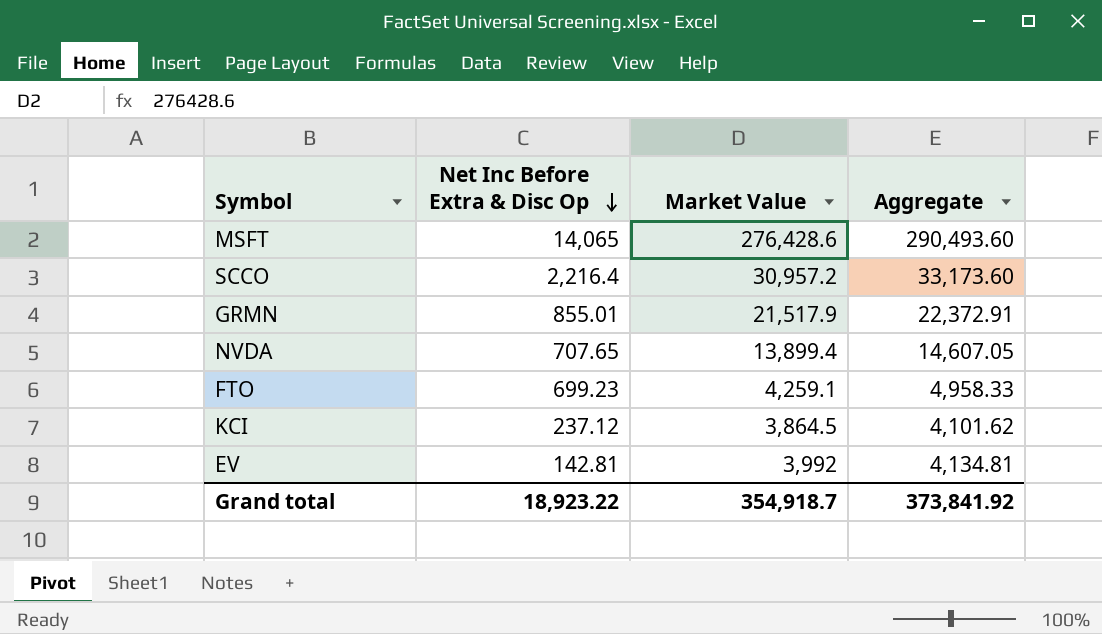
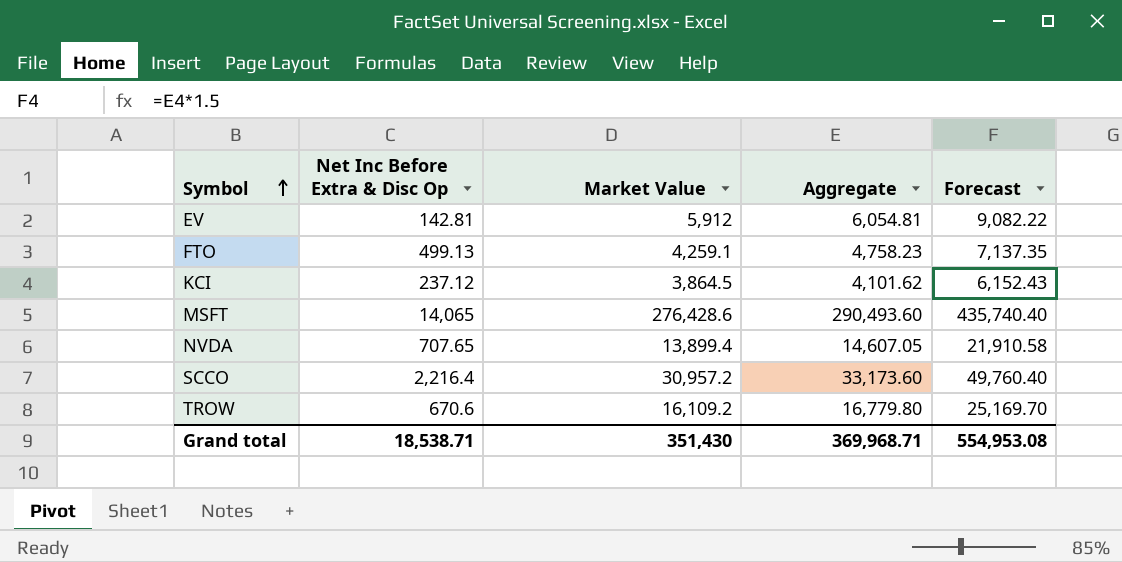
row order: Net Inc Before Extra & Disc Op descending -> Symbol ascending
column Forecast | formula: none -> [Aggregate] * 1.5
row GRMN: 855.01 | 21,517.9 | 22,372.91 -> none
EV | Market Value: 3,992 -> 5,912
EV | Aggregate: 4,134.81 -> 6,054.81
FTO | Net Inc Before Extra & Disc Op: 699.23 -> 499.13
FTO | Aggregate: 4,958.33 -> 4,758.23
row TROW: none -> 670.6 | 16,109.2 | 16,779.80 | 25,169.70
Grand total | Net Inc Before Extra & Disc Op: 18,923.22 -> 18,538.71
Grand total | Market Value: 354,918.7 -> 351,430
Grand total | Aggregate: 373,841.92 -> 369,968.71

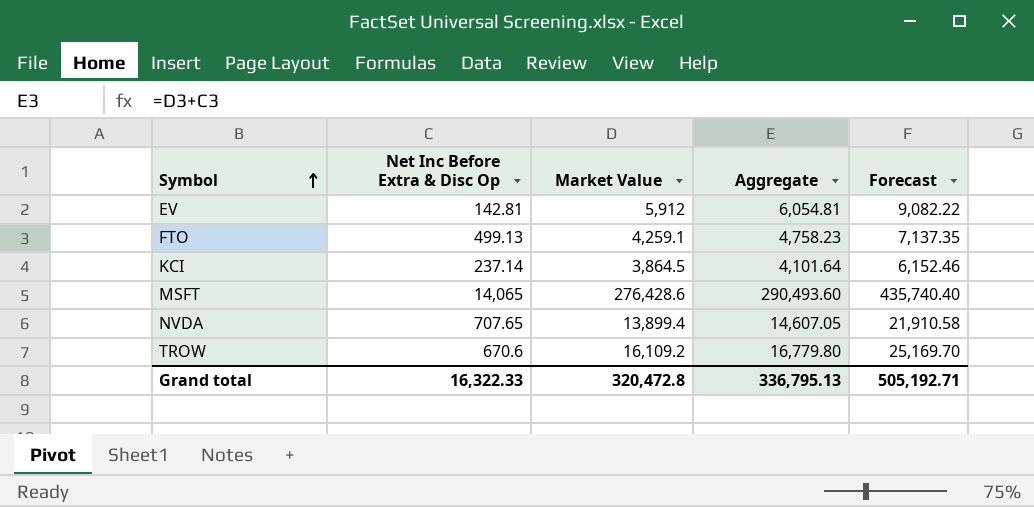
row SCCO: 2,216.4 | 30,957.2 | 33,173.60 | 49,760.40 -> none
KCI | Net Inc Before Extra & Disc Op: 237.12 -> 237.14
KCI | Aggregate: 4,101.62 -> 4,101.64
KCI | Forecast: 6,152.43 -> 6,152.46
Grand total | Net Inc Before Extra & Disc Op: 18,538.71 -> 16,322.33
Grand total | Market Value: 351,430 -> 320,472.8
Grand total | Aggregate: 369,968.71 -> 336,795.13
Grand total | Forecast: 554,953.08 -> 505,192.71

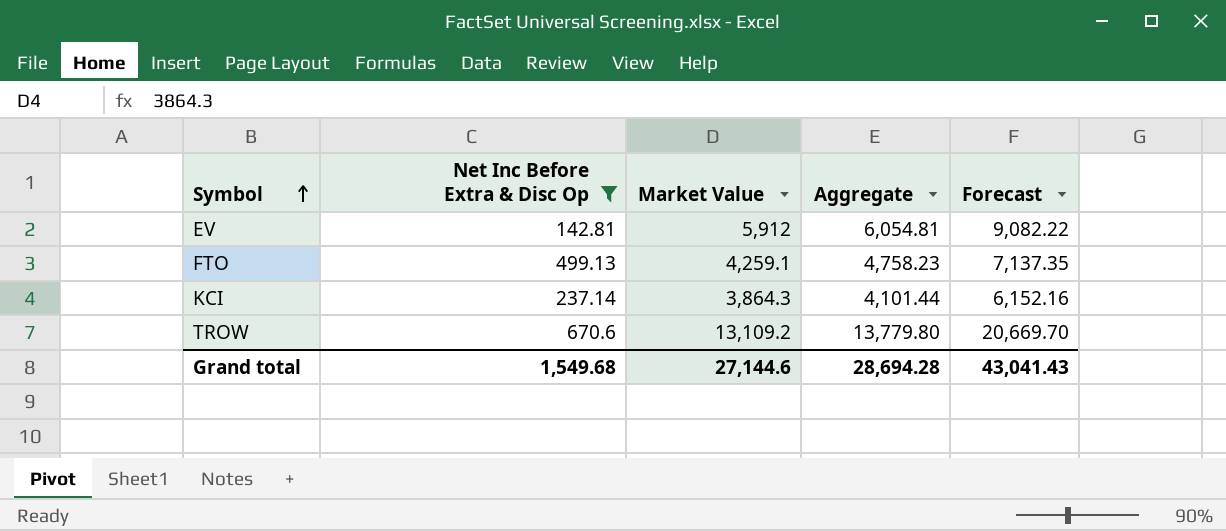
filter: none -> Net Inc Before Extra & Disc Op <= 670.6
KCI | Market Value: 3,864.5 -> 3,864.3
KCI | Aggregate: 4,101.64 -> 4,101.44
KCI | Forecast: 6,152.46 -> 6,152.16
TROW | Market Value: 16,109.2 -> 13,109.2
TROW | Aggregate: 16,779.80 -> 13,779.80
TROW | Forecast: 25,169.70 -> 20,669.70
Grand total | Net Inc Before Extra & Disc Op: 16,322.33 -> 1,549.68
Grand total | Market Value: 320,472.8 -> 27,144.6
Grand total | Aggregate: 336,795.13 -> 28,694.28
Grand total | Forecast: 505,192.71 -> 43,041.43

